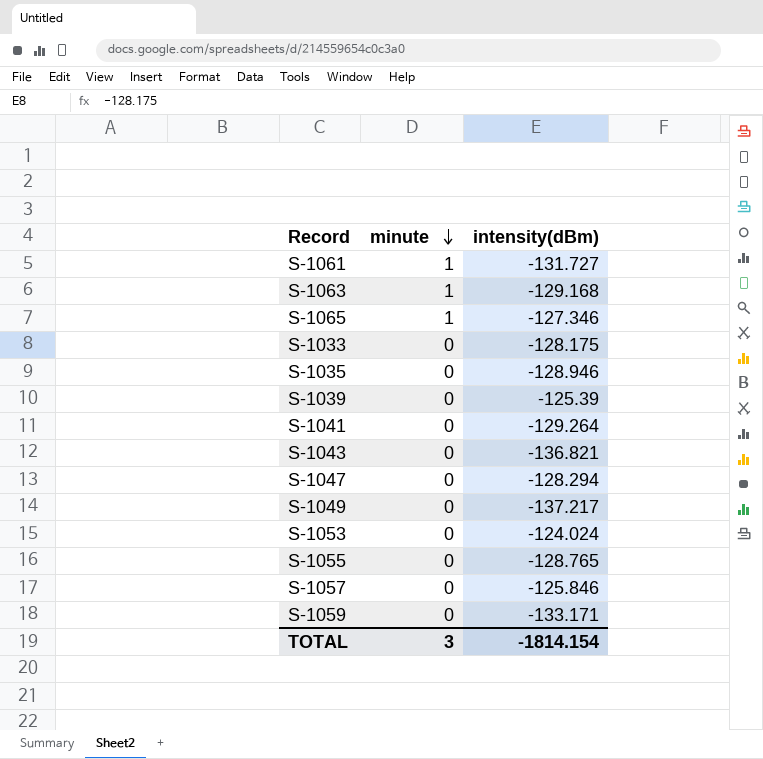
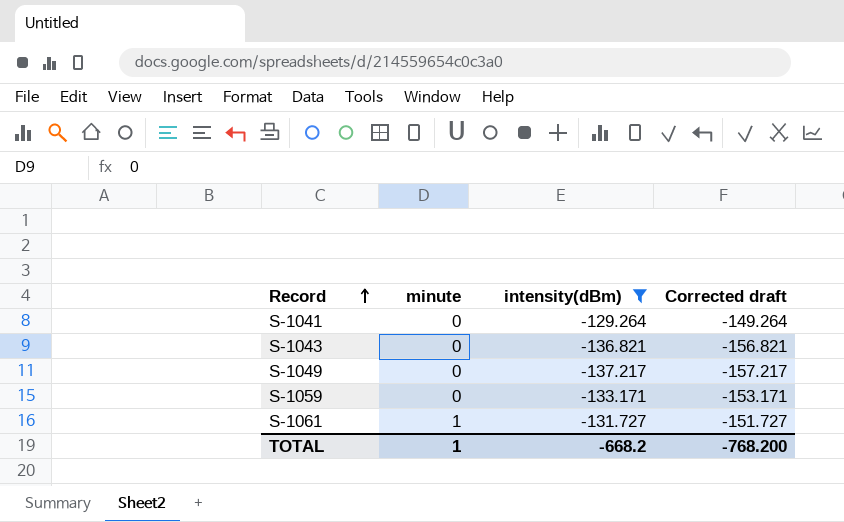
filter: none -> intensity(dBm) <= -129.264
row order: minute descending -> Record ascending
column Corrected draft | formula: none -> [intensity(dBm)] - 20
TOTAL | minute: 3 -> 1
TOTAL | intensity(dBm): -1814.154 -> -668.2

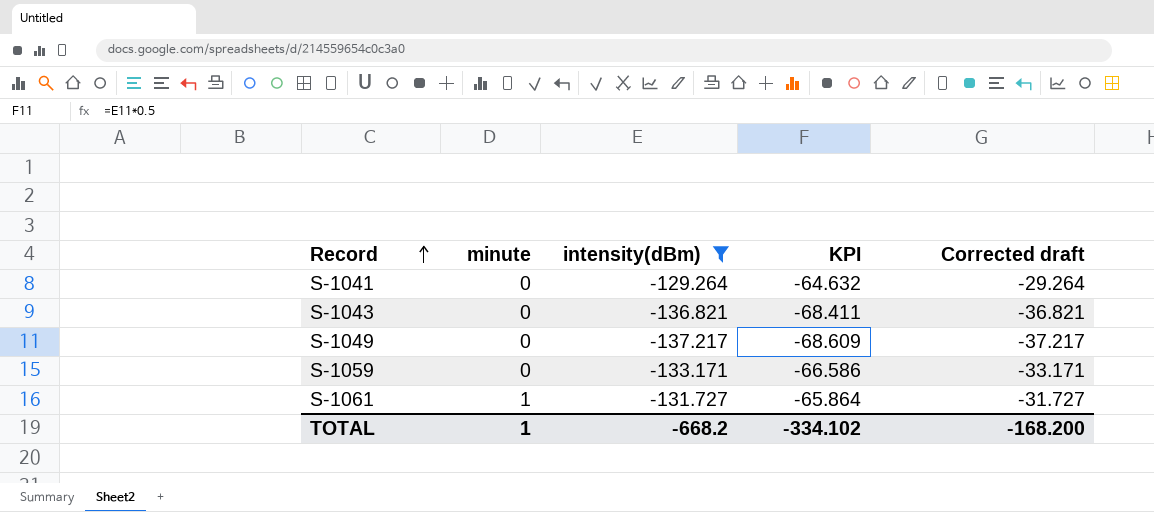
column KPI | formula: none -> [intensity(dBm)] * 0.5
column Corrected draft | formula: [intensity(dBm)] - 20 -> [intensity(dBm)] + 100
TOTAL | Corrected draft: -768.200 -> -168.200

